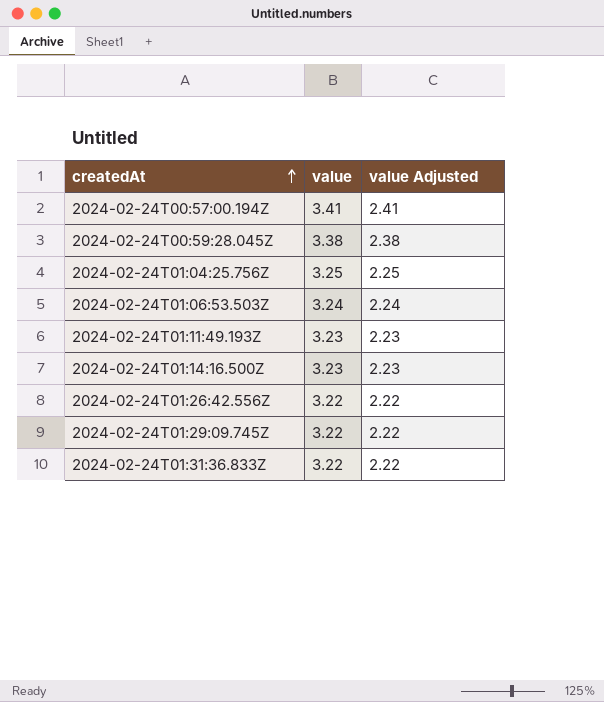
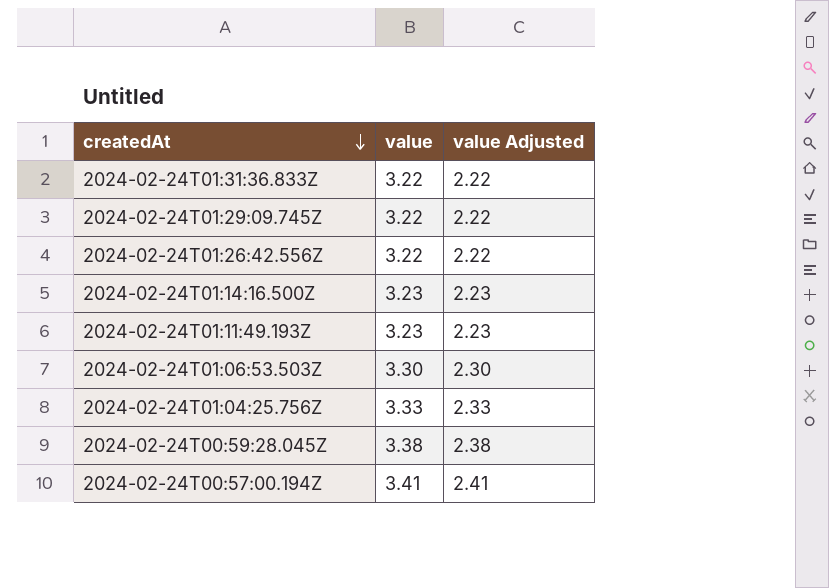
row order: createdAt ascending -> createdAt descending
2024-02-24T01:06:53.503Z | value: 3.24 -> 3.30
2024-02-24T01:06:53.503Z | value Adjusted: 2.24 -> 2.30
2024-02-24T01:04:25.756Z | value: 3.25 -> 3.33
2024-02-24T01:04:25.756Z | value Adjusted: 2.25 -> 2.33

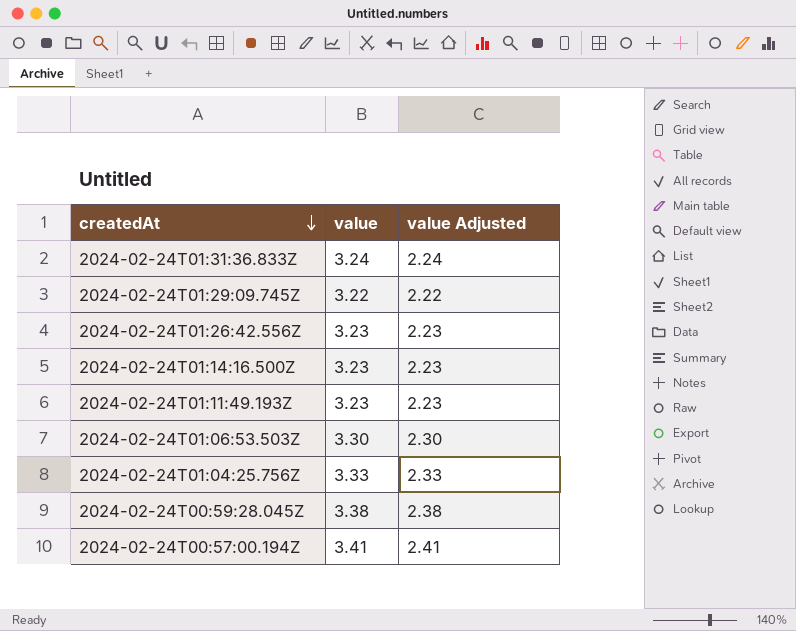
2024-02-24T01:31:36.833Z | value: 3.22 -> 3.24
2024-02-24T01:31:36.833Z | value Adjusted: 2.22 -> 2.24
2024-02-24T01:26:42.556Z | value: 3.22 -> 3.23
2024-02-24T01:26:42.556Z | value Adjusted: 2.22 -> 2.23

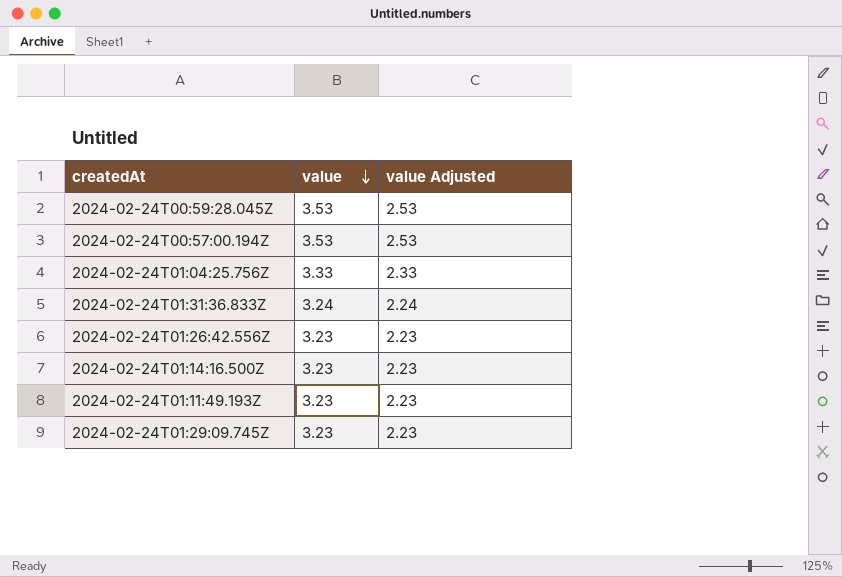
row order: createdAt descending -> value descending
row 2024-02-24T01:06:53.503Z: 3.30 | 2.30 -> none
2024-02-24T00:59:28.045Z | value: 3.38 -> 3.53
2024-02-24T00:59:28.045Z | value Adjusted: 2.38 -> 2.53
2024-02-24T00:57:00.194Z | value: 3.41 -> 3.53
2024-02-24T00:57:00.194Z | value Adjusted: 2.41 -> 2.53
2024-02-24T01:29:09.745Z | value: 3.22 -> 3.23
2024-02-24T01:29:09.745Z | value Adjusted: 2.22 -> 2.23

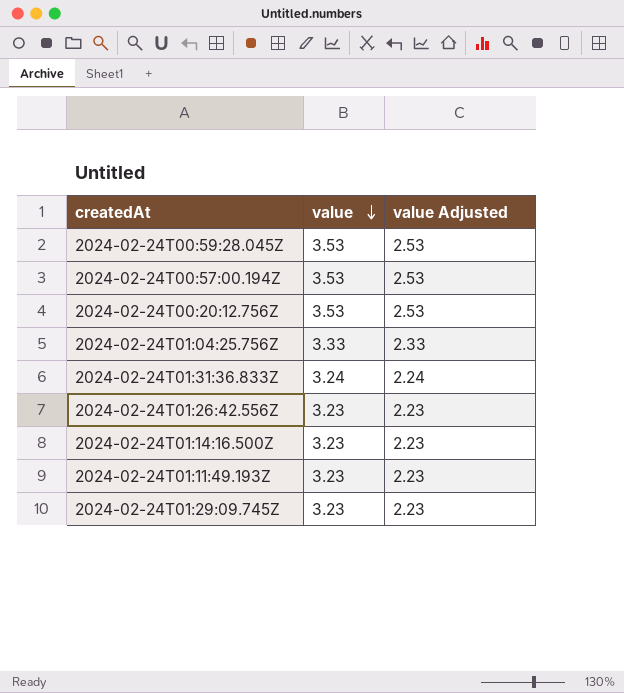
row 2024-02-24T00:20:12.756Z: none -> 3.53 | 2.53

